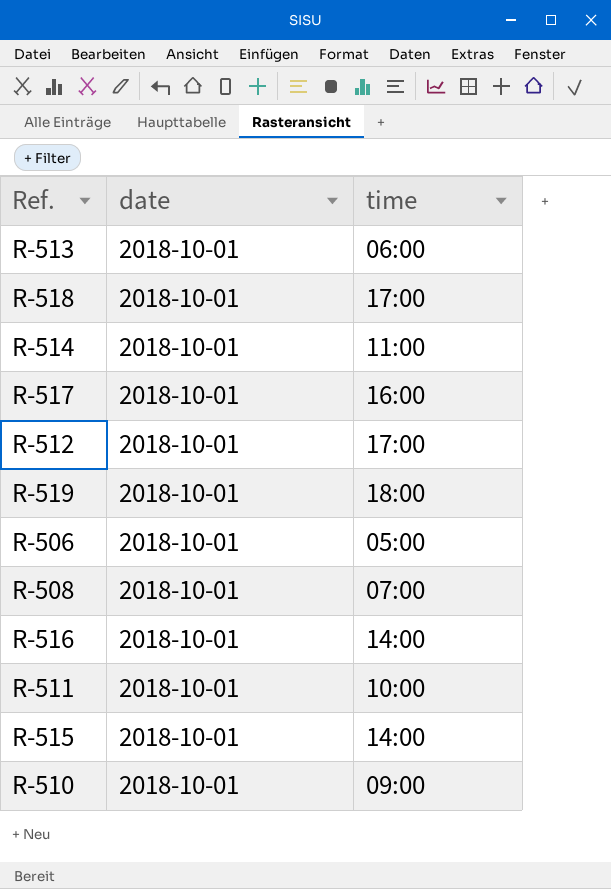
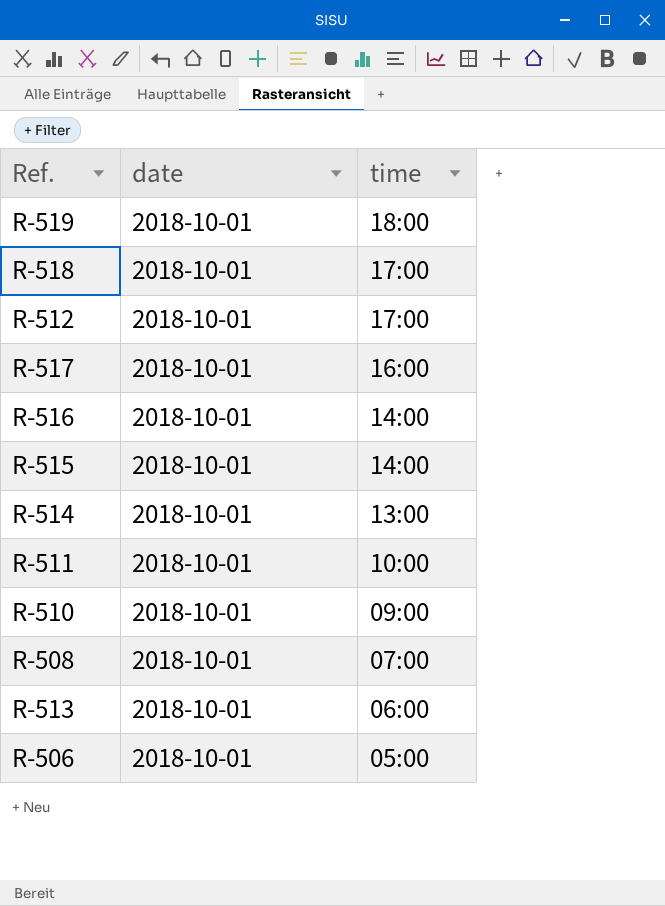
row order: none -> time descending
R-514 | time: 11:00 -> 13:00

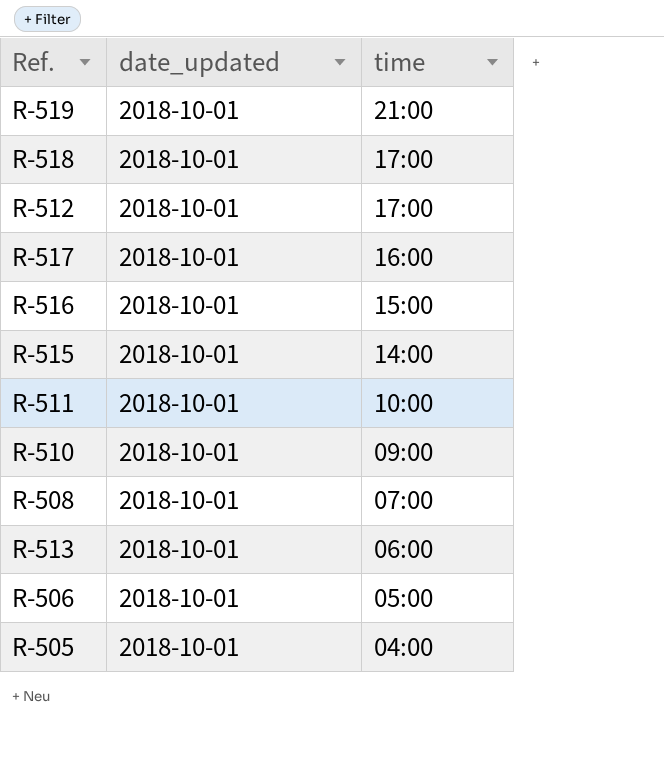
column name: date -> date_updated
row R-514: 2018-10-01 | 13:00 -> none
R-519 | time: 18:00 -> 21:00
R-516 | time: 14:00 -> 15:00
row R-505: none -> 2018-10-01 | 04:00

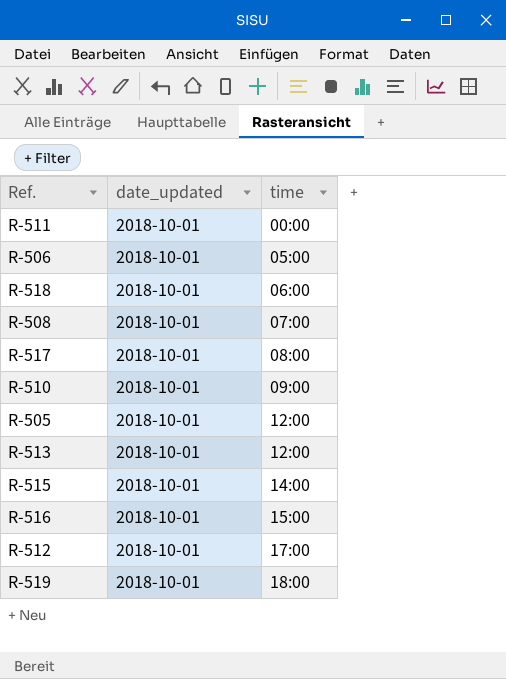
row order: time descending -> time ascending
R-511 | time: 10:00 -> 00:00
R-518 | time: 17:00 -> 06:00
R-517 | time: 16:00 -> 08:00
R-505 | time: 04:00 -> 12:00
R-513 | time: 06:00 -> 12:00
R-519 | time: 21:00 -> 18:00

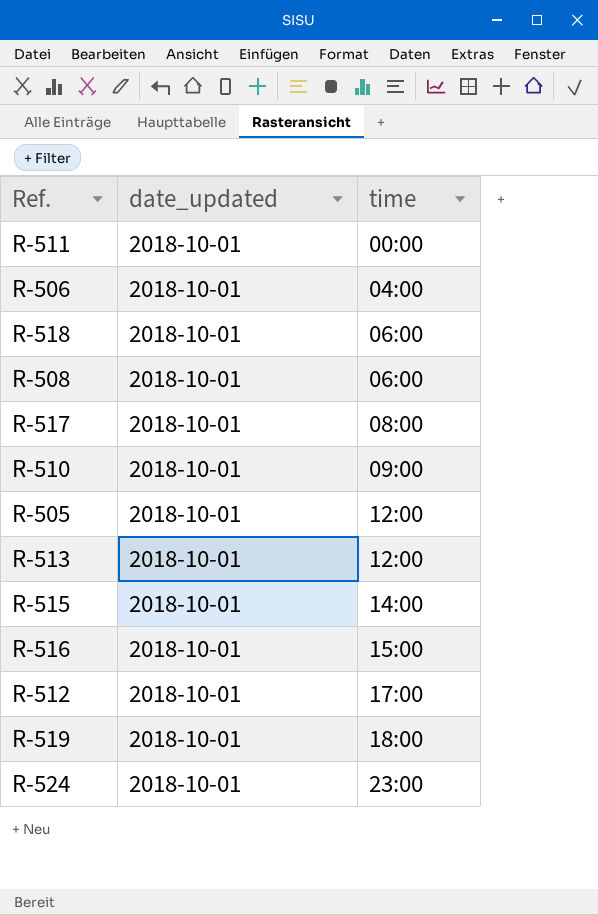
R-506 | time: 05:00 -> 04:00
R-508 | time: 07:00 -> 06:00
row R-524: none -> 2018-10-01 | 23:00

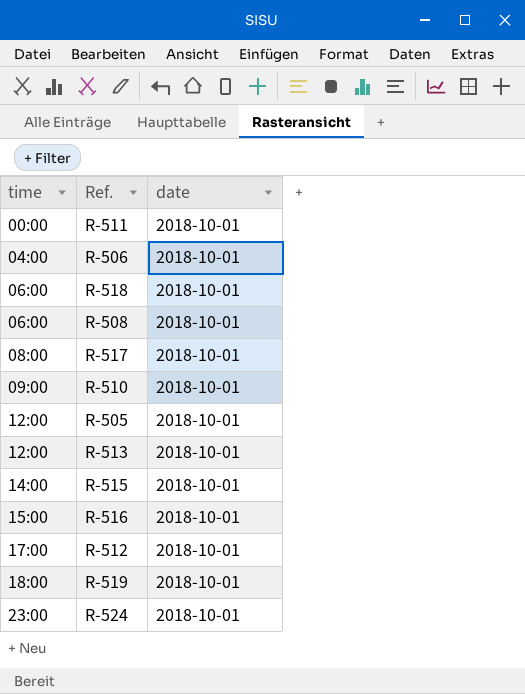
column time | position: 3 -> 1
column name: date_updated -> date

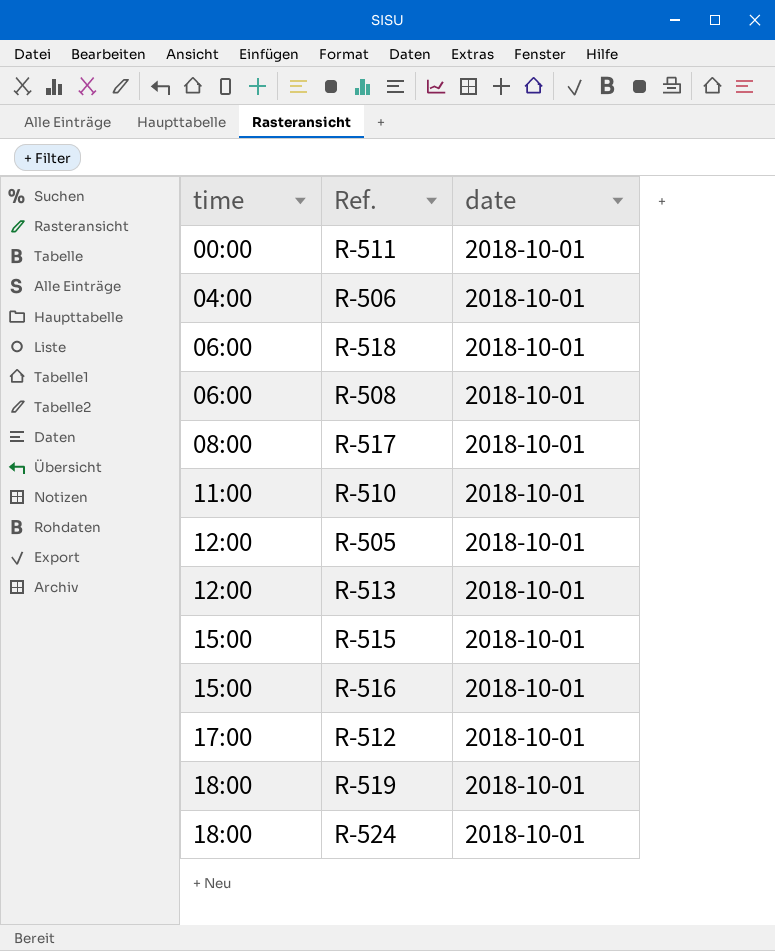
R-510 | time: 09:00 -> 11:00
R-515 | time: 14:00 -> 15:00
R-524 | time: 23:00 -> 18:00

